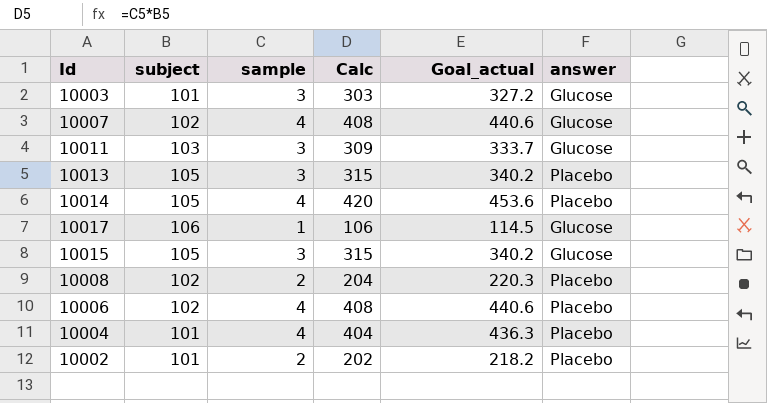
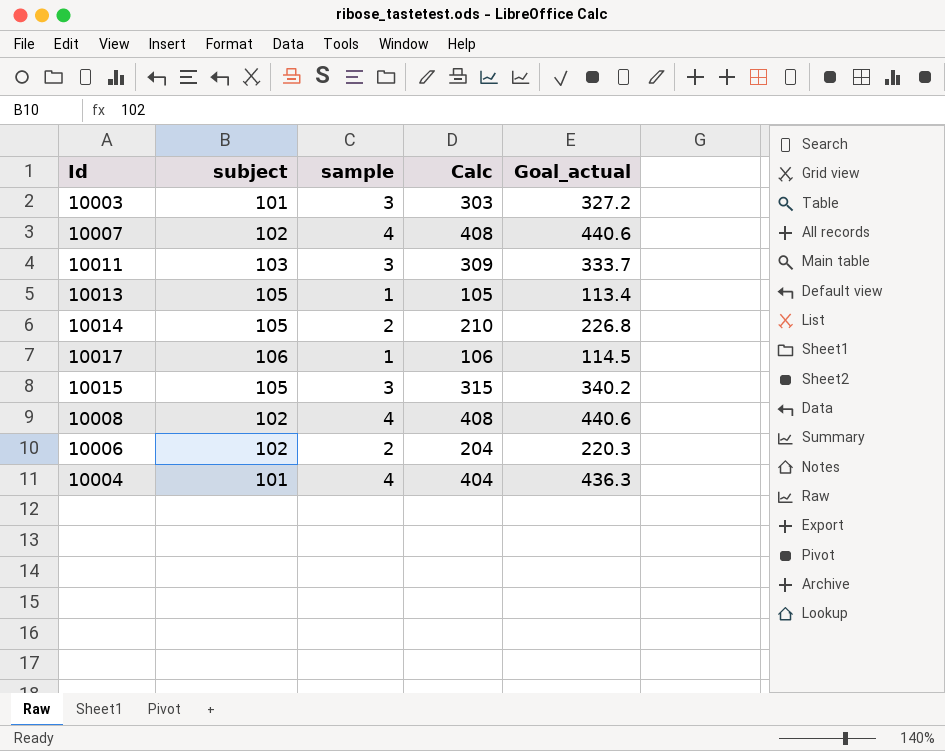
column answer | position: 6 -> none
row 10002: 101 | 2 | 202 | 218.2 | Placebo -> none
10013 | sample: 3 -> 1
10013 | Calc: 315 -> 105
10013 | Goal_actual: 340.2 -> 113.4
10014 | sample: 4 -> 2
10014 | Calc: 420 -> 210
10014 | Goal_actual: 453.6 -> 226.8
10008 | sample: 2 -> 4
10008 | Calc: 204 -> 408
10008 | Goal_actual: 220.3 -> 440.6
10006 | sample: 4 -> 2
10006 | Calc: 408 -> 204
10006 | Goal_actual: 440.6 -> 220.3

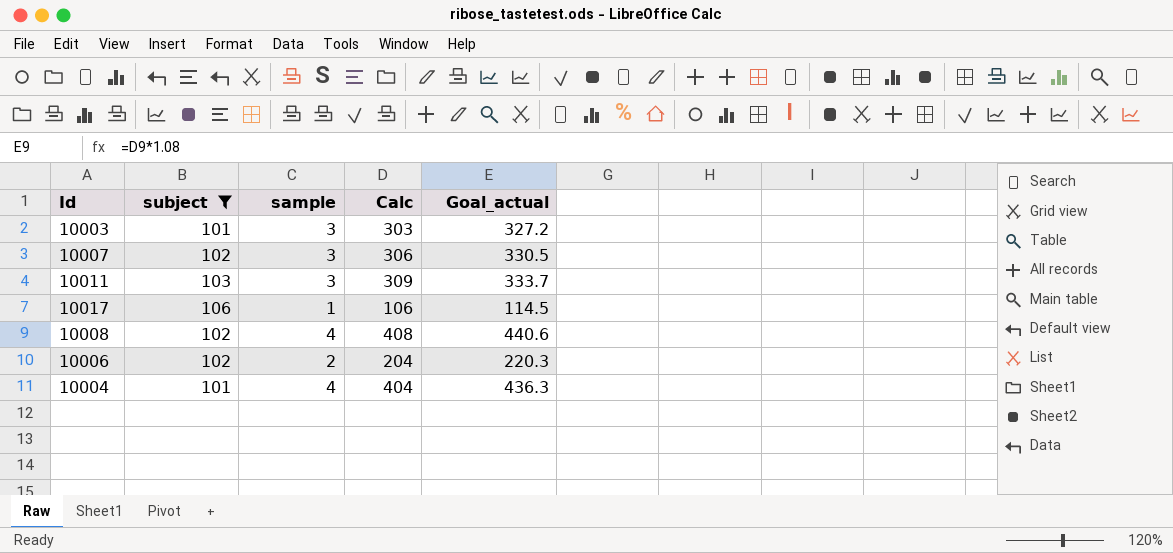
filter: none -> subject != 105
10007 | sample: 4 -> 3
10007 | Calc: 408 -> 306
10007 | Goal_actual: 440.6 -> 330.5

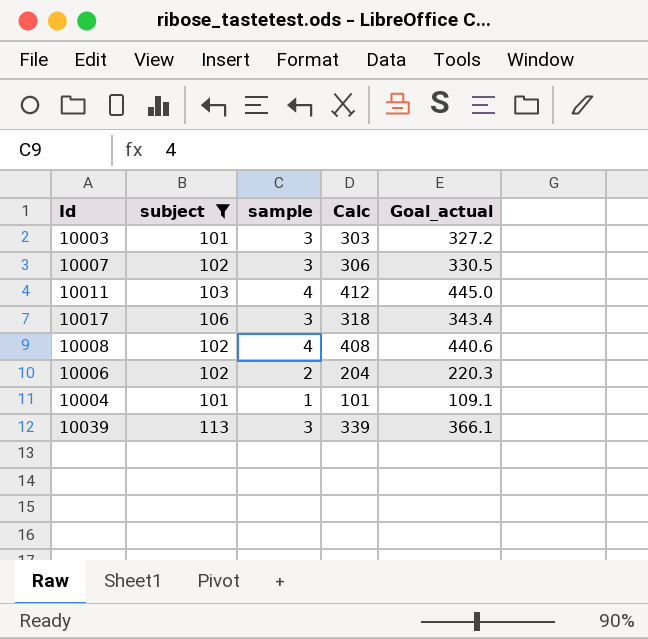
10011 | sample: 3 -> 4
10011 | Calc: 309 -> 412
10011 | Goal_actual: 333.7 -> 445.0
10017 | sample: 1 -> 3
10017 | Calc: 106 -> 318
10017 | Goal_actual: 114.5 -> 343.4
10004 | sample: 4 -> 1
10004 | Calc: 404 -> 101
10004 | Goal_actual: 436.3 -> 109.1
row 10039: none -> 113 | 3 | 339 | 366.1

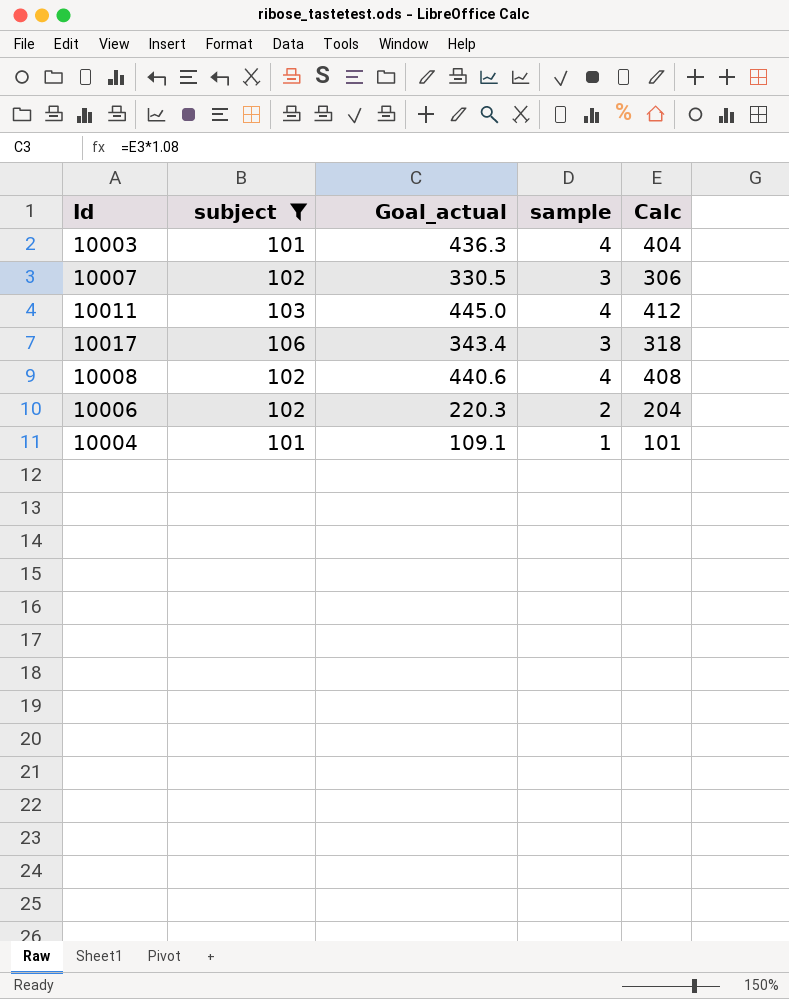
column Goal_actual | position: 5 -> 3
row 10039: 113 | 3 | 339 | 366.1 -> none
10003 | Goal_actual: 327.2 -> 436.3
10003 | sample: 3 -> 4
10003 | Calc: 303 -> 404

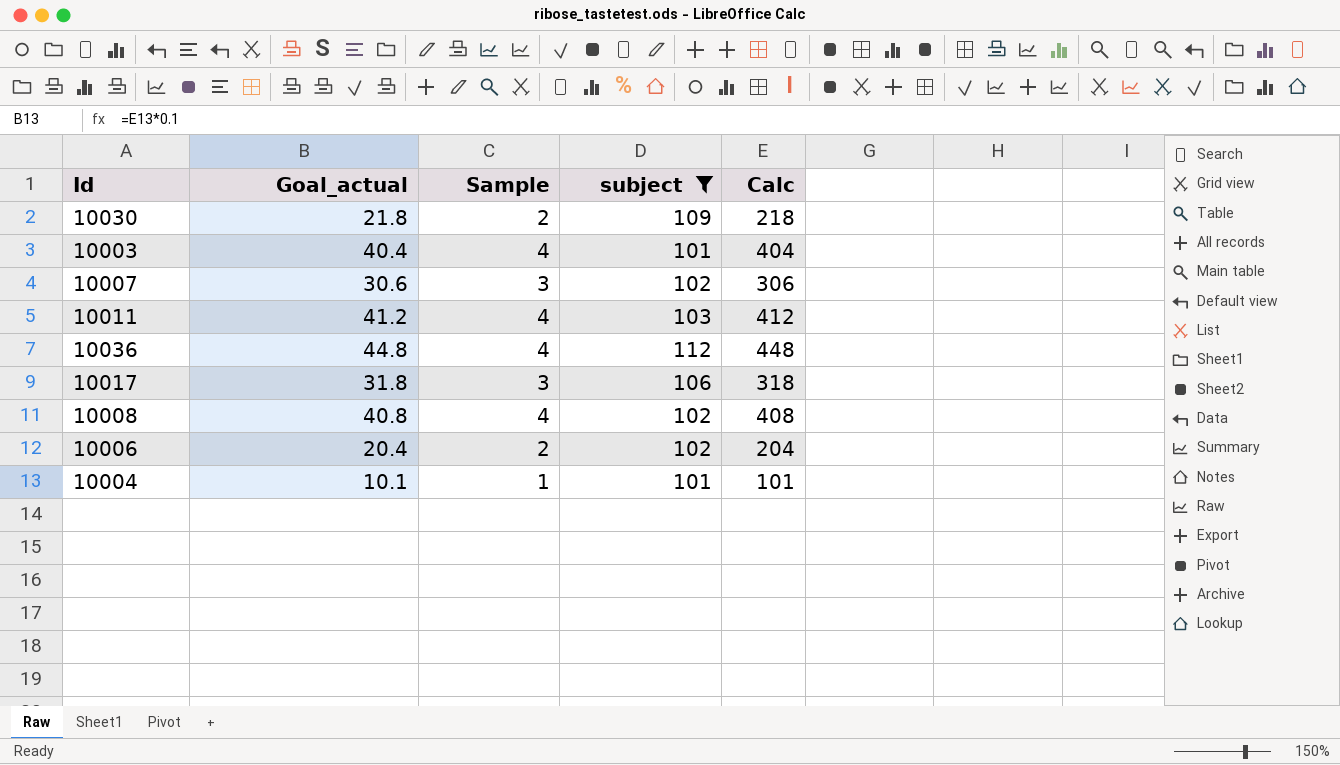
column Goal_actual | formula: [Calc] * 1.08 -> [Calc] * 0.1
column name: sample -> Sample
column subject | position: 2 -> 4
row 10030: none -> 21.8 | 2 | 109 | 218
row 10036: none -> 44.8 | 4 | 112 | 448

